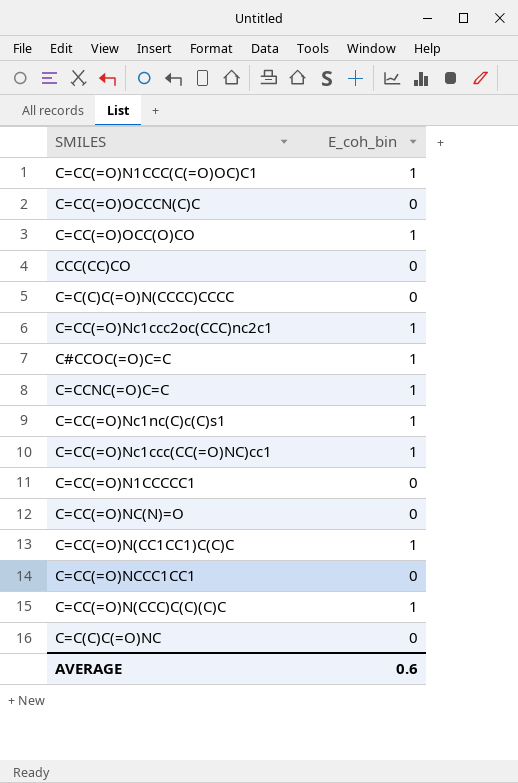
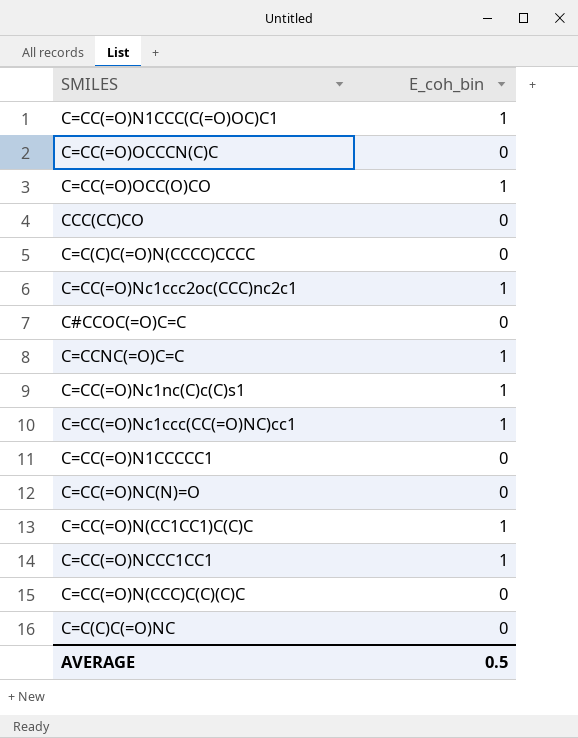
C#CCOC(=O)C=C | E_coh_bin: 1 -> 0
C=CC(=O)NCCC1CC1 | E_coh_bin: 0 -> 1
C=CC(=O)N(CCC)C(C)(C)C | E_coh_bin: 1 -> 0
AVERAGE | E_coh_bin: 0.6 -> 0.5

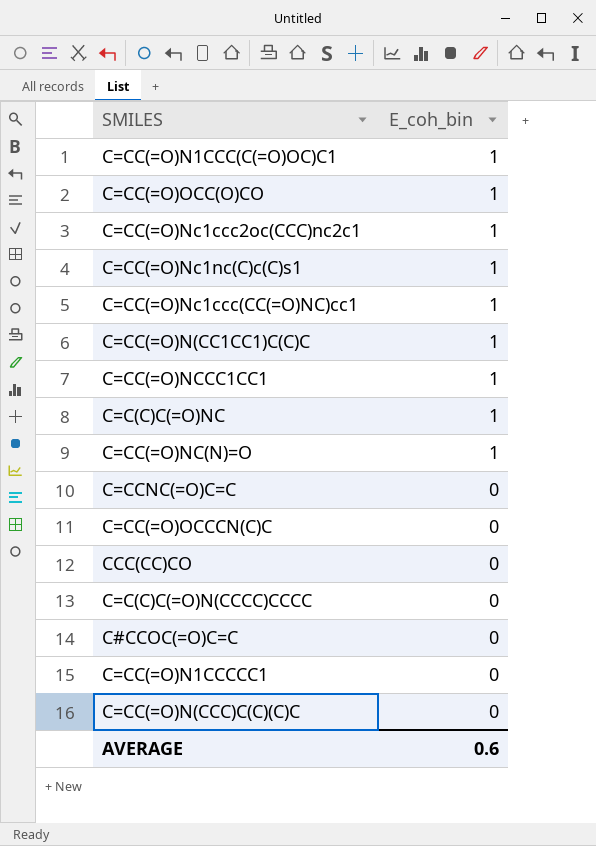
row order: none -> E_coh_bin descending
C=C(C)C(=O)NC | E_coh_bin: 0 -> 1
C=CC(=O)NC(N)=O | E_coh_bin: 0 -> 1
C=CCNC(=O)C=C | E_coh_bin: 1 -> 0
AVERAGE | E_coh_bin: 0.5 -> 0.6

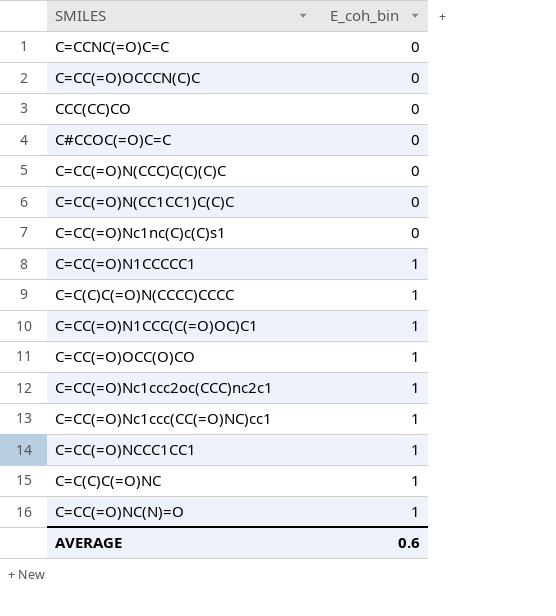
row order: E_coh_bin descending -> E_coh_bin ascending
C=CC(=O)N(CC1CC1)C(C)C | E_coh_bin: 1 -> 0
C=CC(=O)Nc1nc(C)c(C)s1 | E_coh_bin: 1 -> 0
C=CC(=O)N1CCCCC1 | E_coh_bin: 0 -> 1
C=C(C)C(=O)N(CCCC)CCCC | E_coh_bin: 0 -> 1

